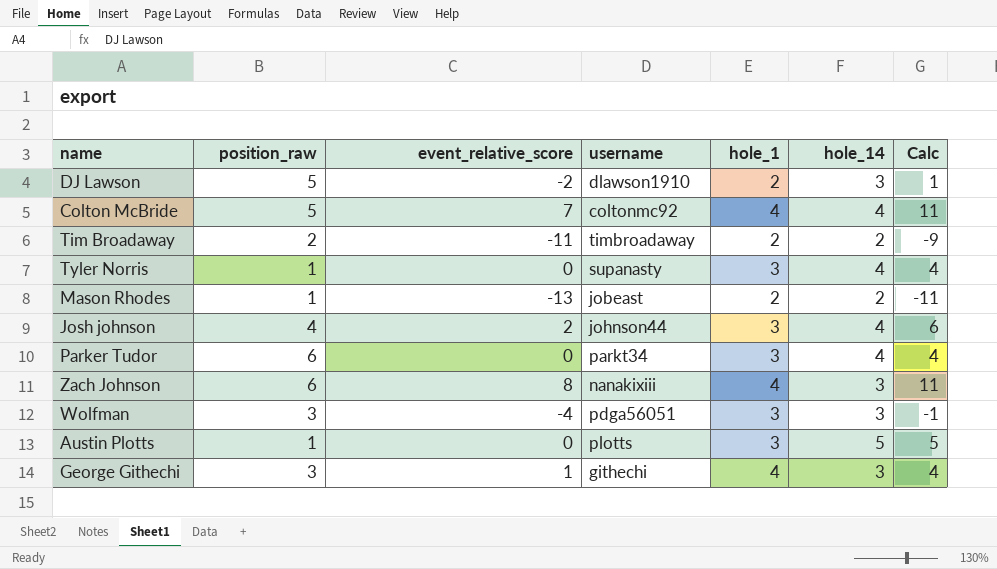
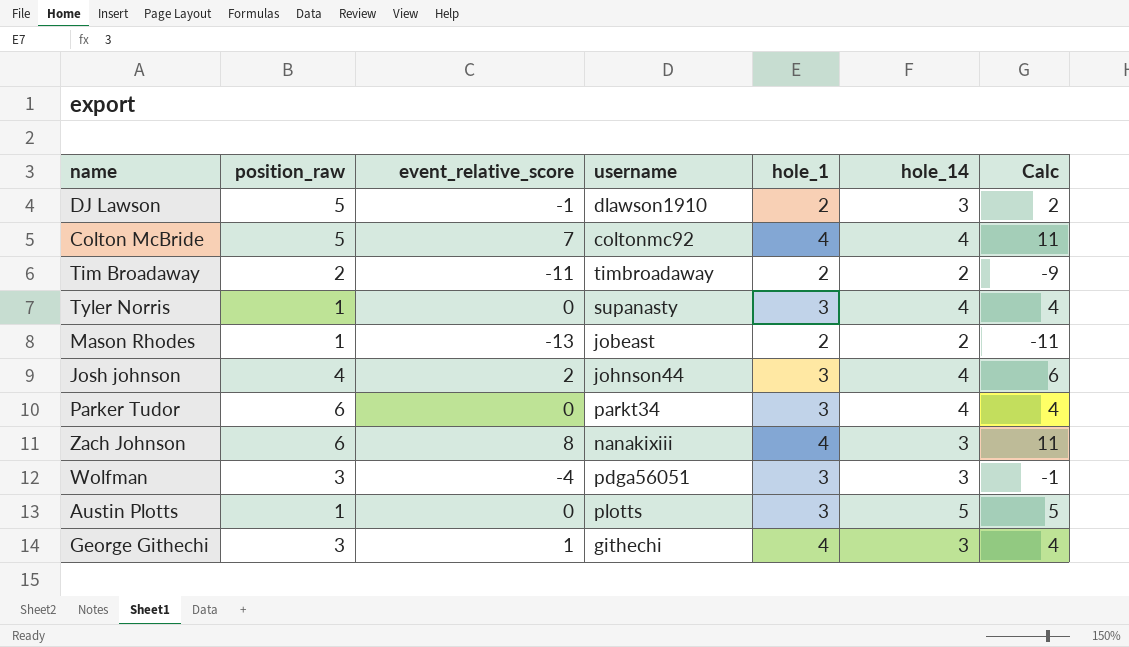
DJ Lawson | event_relative_score: -2 -> -1
DJ Lawson | Calc: 1 -> 2

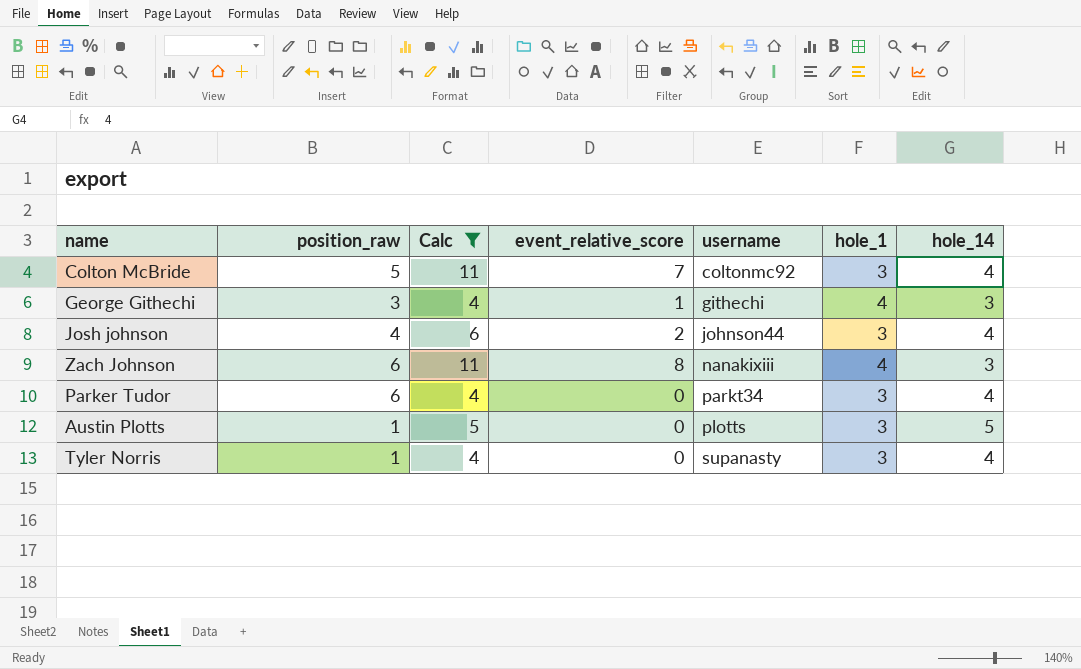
filter: none -> Calc >= 4
row order: none -> username ascending
column Calc | position: 7 -> 3
Colton McBride | hole_1: 4 -> 3

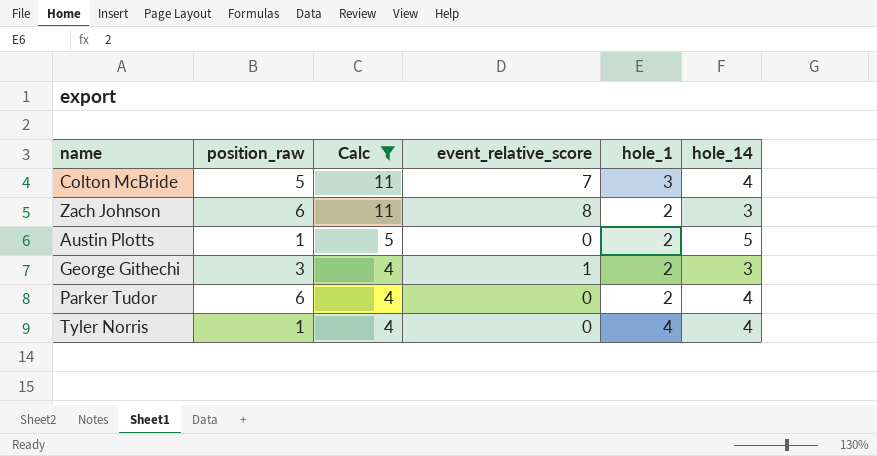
row order: username ascending -> Calc descending
column username | position: 5 -> none
row Josh johnson: 4 | 6 | 2 | johnson44 | 3 | 4 -> none
Zach Johnson | hole_1: 4 -> 2
Austin Plotts | hole_1: 3 -> 2
George Githechi | hole_1: 4 -> 2
Parker Tudor | hole_1: 3 -> 2
Tyler Norris | hole_1: 3 -> 4

